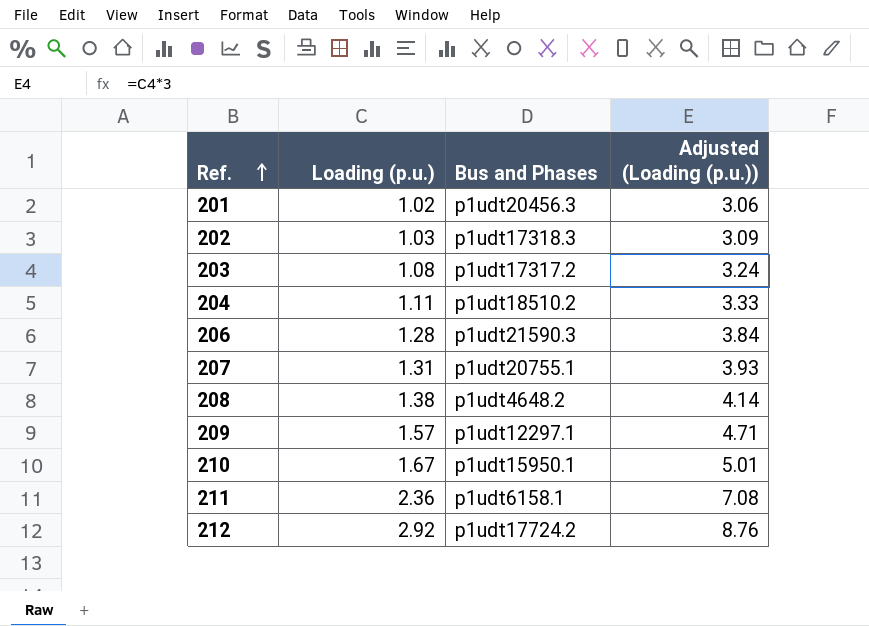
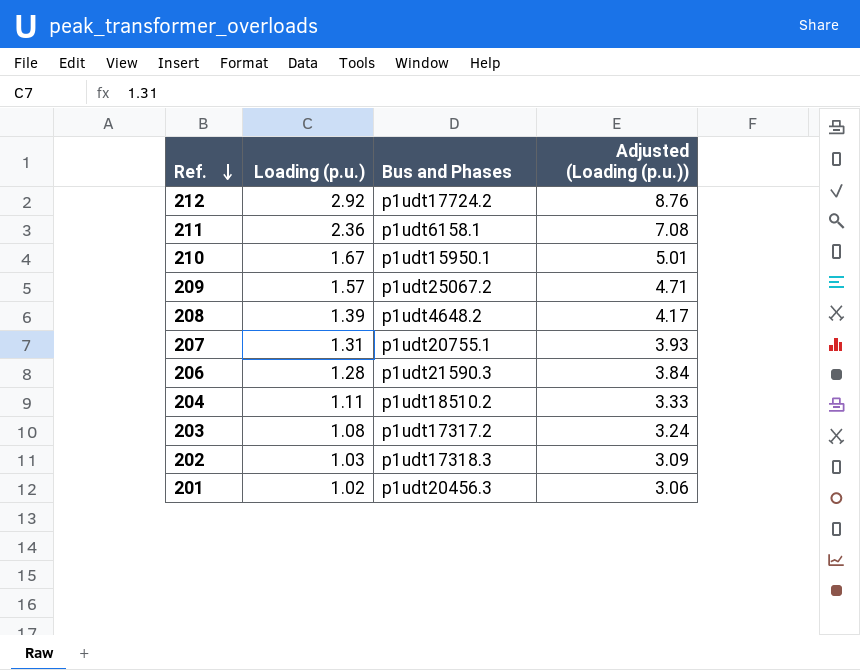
row order: Ref. ascending -> Ref. descending
209 | Bus and Phases: p1udt12297.1 -> p1udt25067.2
208 | Loading (p.u.): 1.38 -> 1.39
208 | Adjusted (Loading (p.u.)): 4.14 -> 4.17

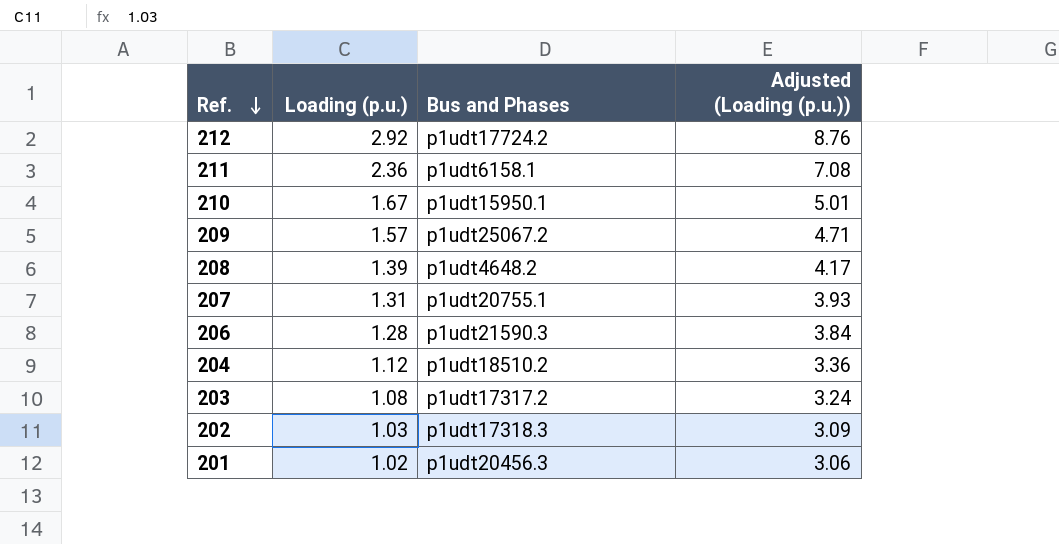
204 | Loading (p.u.): 1.11 -> 1.12
204 | Adjusted (Loading (p.u.)): 3.33 -> 3.36

